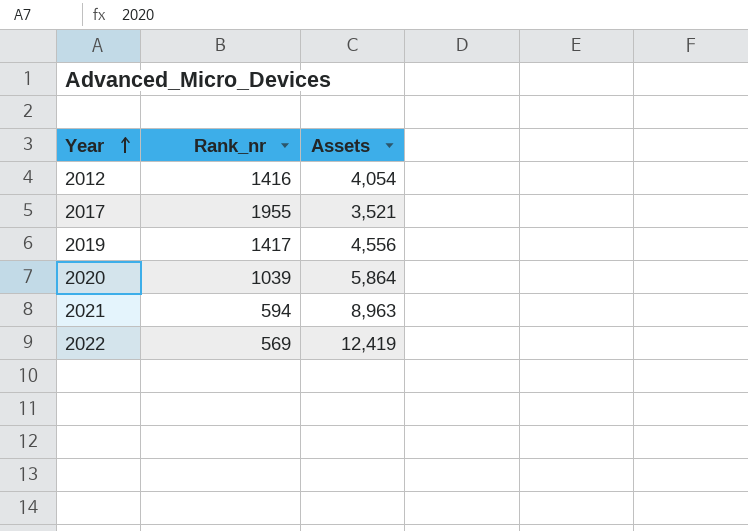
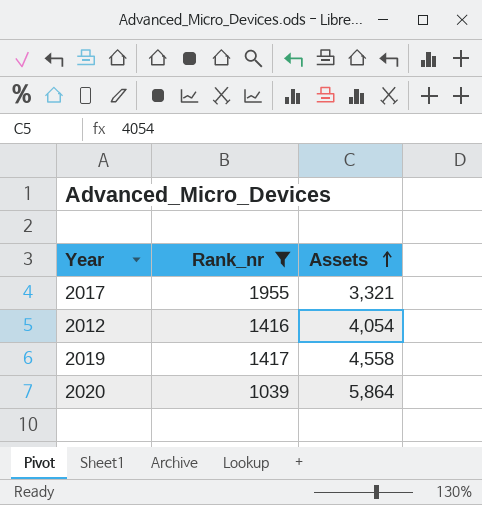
filter: none -> Rank_nr >= 1039
row order: Year ascending -> Assets ascending
2017 | Assets: 3,521 -> 3,321
2019 | Assets: 4,556 -> 4,558

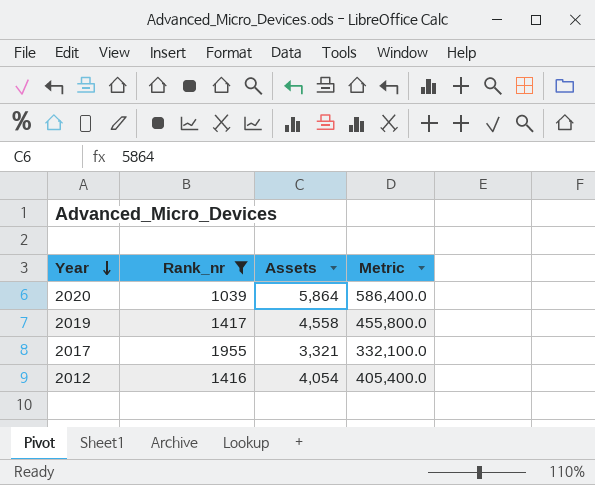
row order: Assets ascending -> Year descending
column Metric | formula: none -> [Assets] * 100

